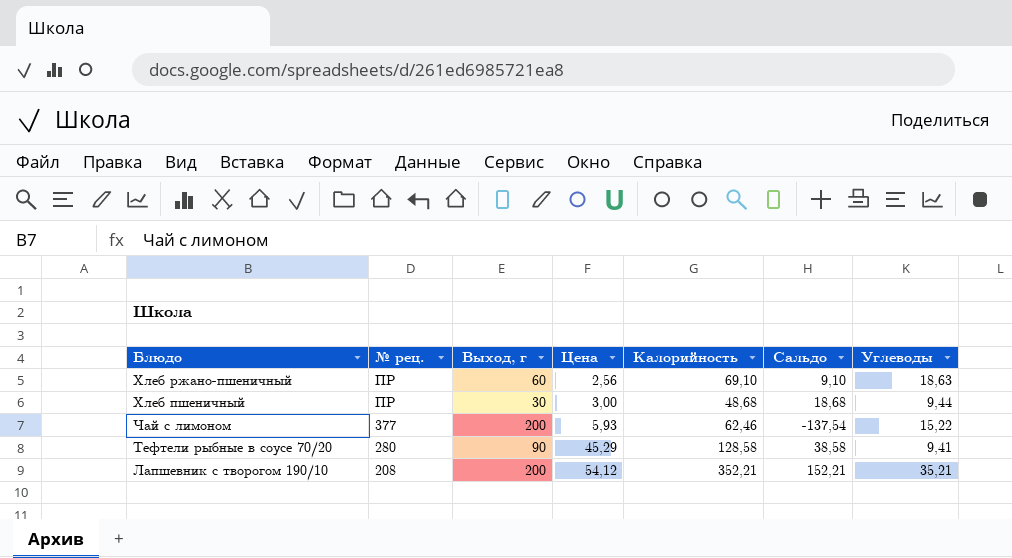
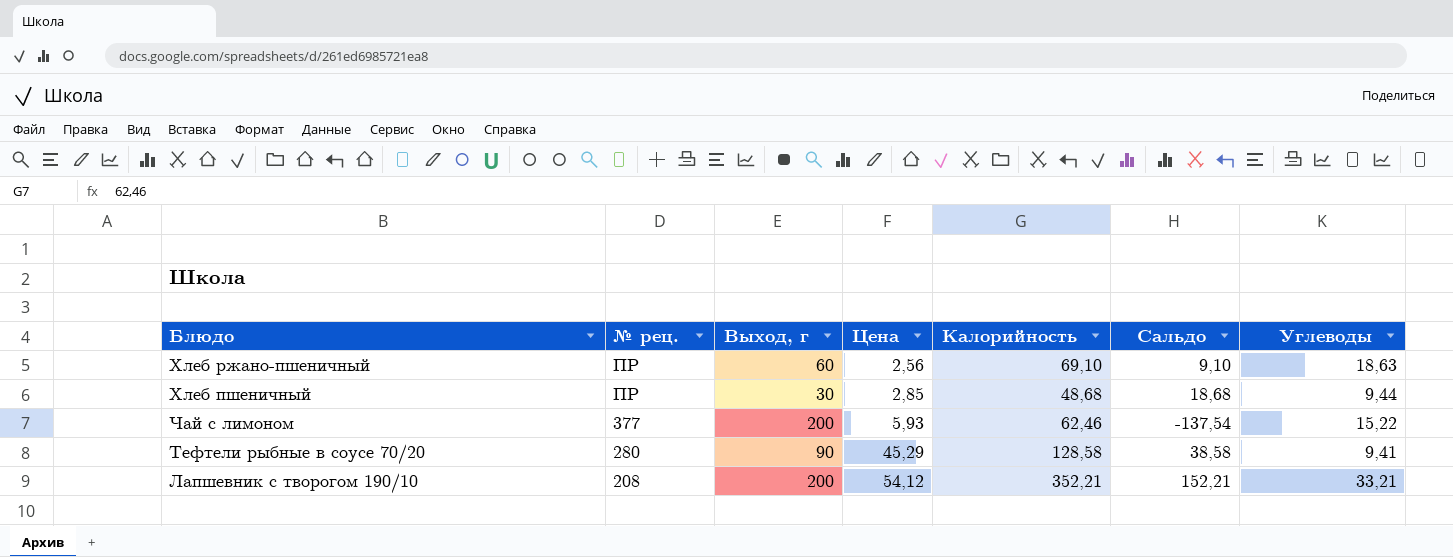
Хлеб пшеничный | Цена: 3,00 -> 2,85
Лапшевник с творогом 190/10 | Углеводы: 35,21 -> 33,21

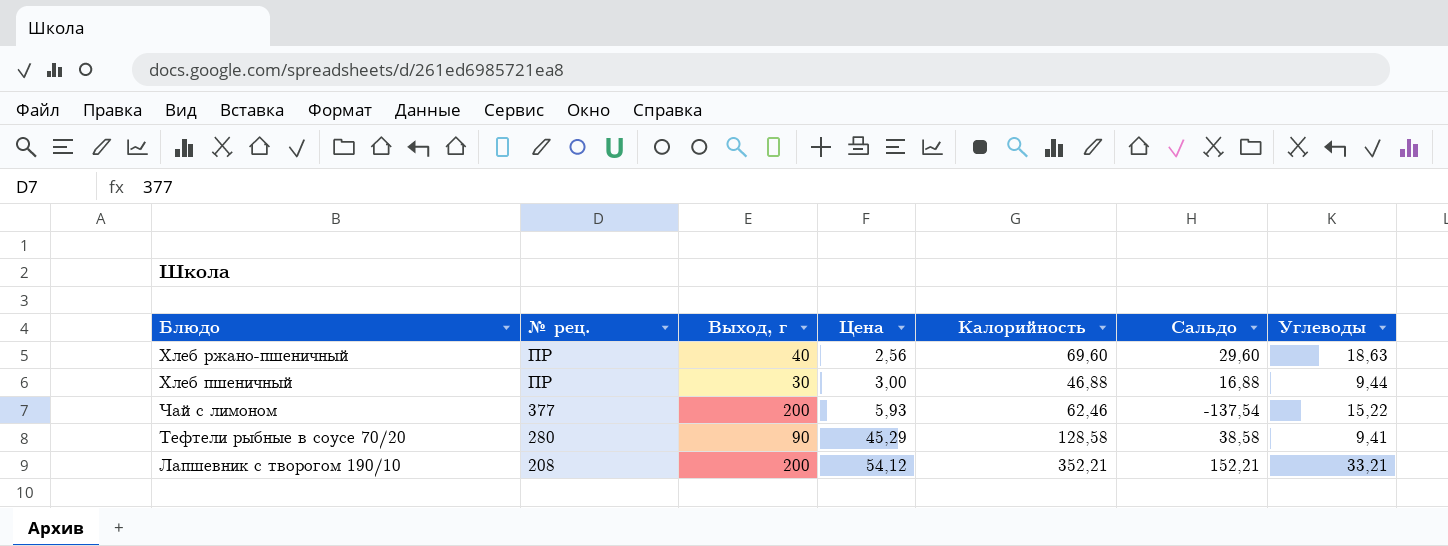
Хлеб ржано-пшеничный | Выход, г: 60 -> 40
Хлеб ржано-пшеничный | Калорийность: 69,10 -> 69,60
Хлеб ржано-пшеничный | Сальдо: 9,10 -> 29,60
Хлеб пшеничный | Цена: 2,85 -> 3,00
Хлеб пшеничный | Калорийность: 48,68 -> 46,88
Хлеб пшеничный | Сальдо: 18,68 -> 16,88

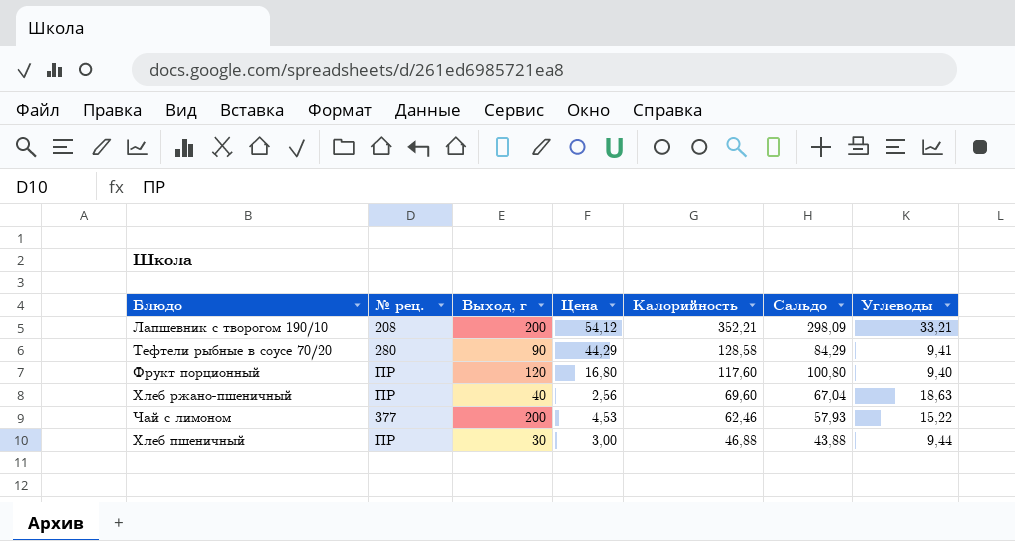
row order: № рец. descending -> Калорийность descending
column Сальдо | formula: [Калорийность] - [Выход, г] -> [Калорийность] - [Цена]
Тефтели рыбные в соусе 70/20 | Цена: 45,29 -> 44,29
row Фрукт порционный: none -> ПР | 120 | 16,80 | 117,60 | 100,80 | 9,40
Чай с лимоном | Цена: 5,93 -> 4,53

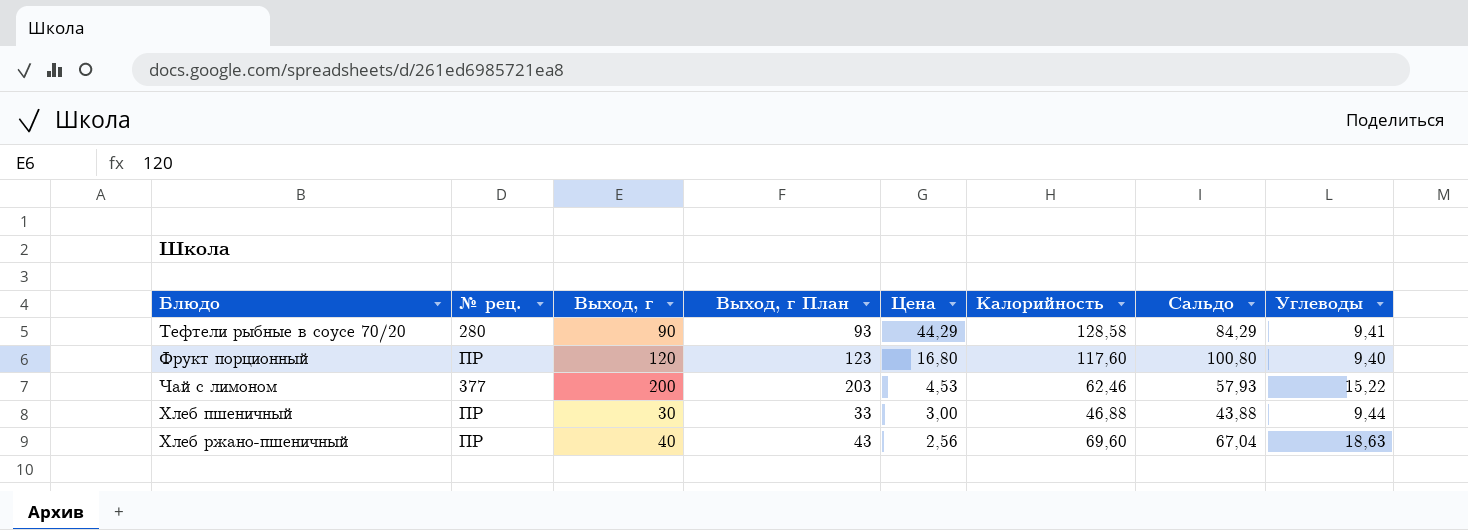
row order: Калорийность descending -> Цена descending
column Выход, г План | formula: none -> [Выход, г] + 3
row Лапшевник с творогом 190/10: 208 | 200 | 54,12 | 352,21 | 298,09 | 33,21 -> none

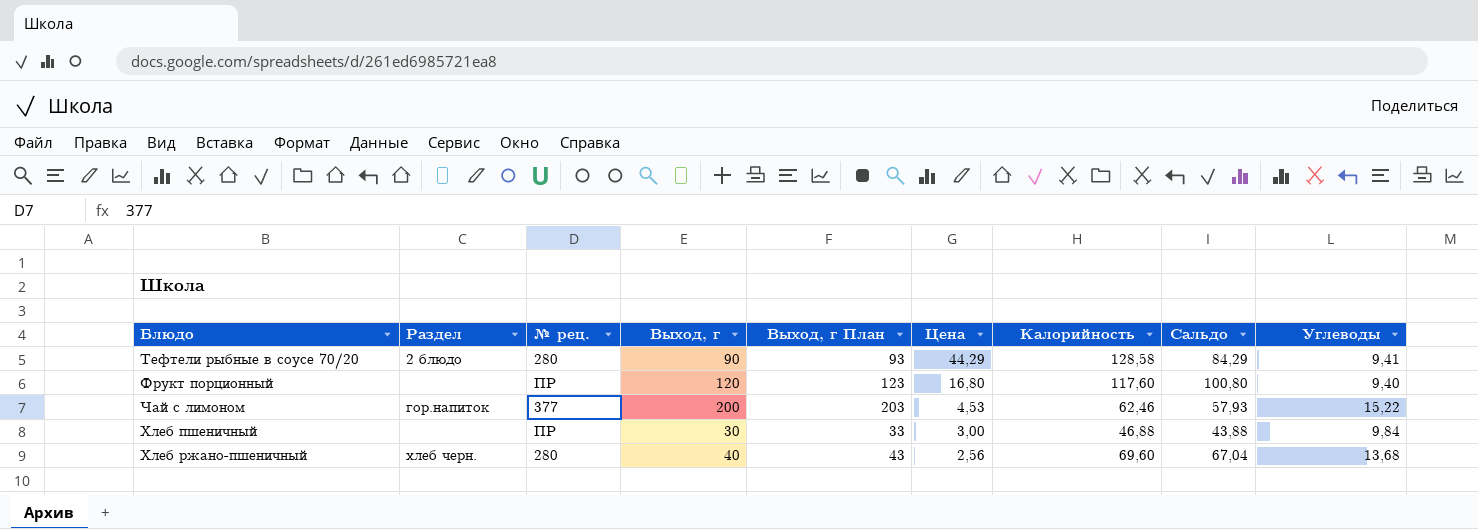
column Раздел | position: none -> 2
Хлеб пшеничный | Углеводы: 9,44 -> 9,84
Хлеб ржано-пшеничный | № рец.: ПР -> 280
Хлеб ржано-пшеничный | Углеводы: 18,63 -> 13,68

